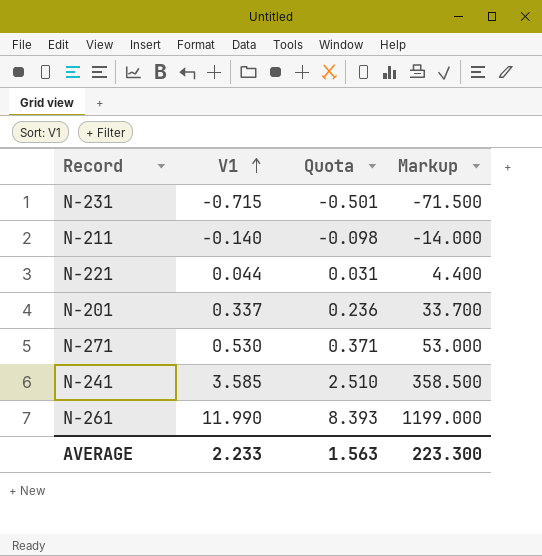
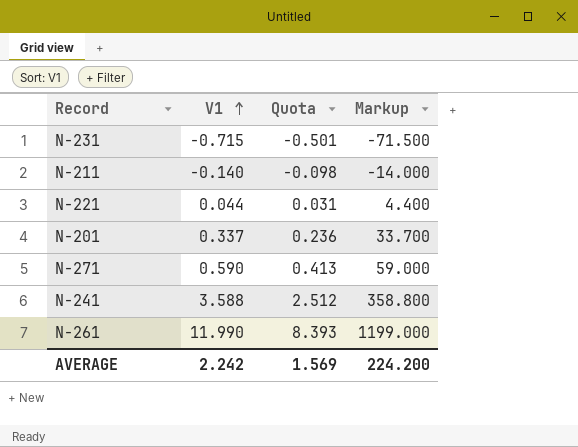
N-271 | V1: 0.530 -> 0.590
N-271 | Quota: 0.371 -> 0.413
N-271 | Markup: 53.000 -> 59.000
N-241 | V1: 3.585 -> 3.588
N-241 | Quota: 2.510 -> 2.512
N-241 | Markup: 358.500 -> 358.800
AVERAGE | V1: 2.233 -> 2.242
AVERAGE | Quota: 1.563 -> 1.569
AVERAGE | Markup: 223.300 -> 224.200

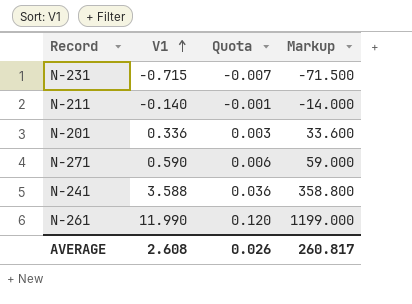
column Quota | formula: [V1] * 0.7 -> [V1] * 0.01
row N-221: 0.044 | 0.031 | 4.400 -> none
N-201 | V1: 0.337 -> 0.336
N-201 | Markup: 33.700 -> 33.600
AVERAGE | V1: 2.242 -> 2.608
AVERAGE | Quota: 1.569 -> 0.026
AVERAGE | Markup: 224.200 -> 260.817

